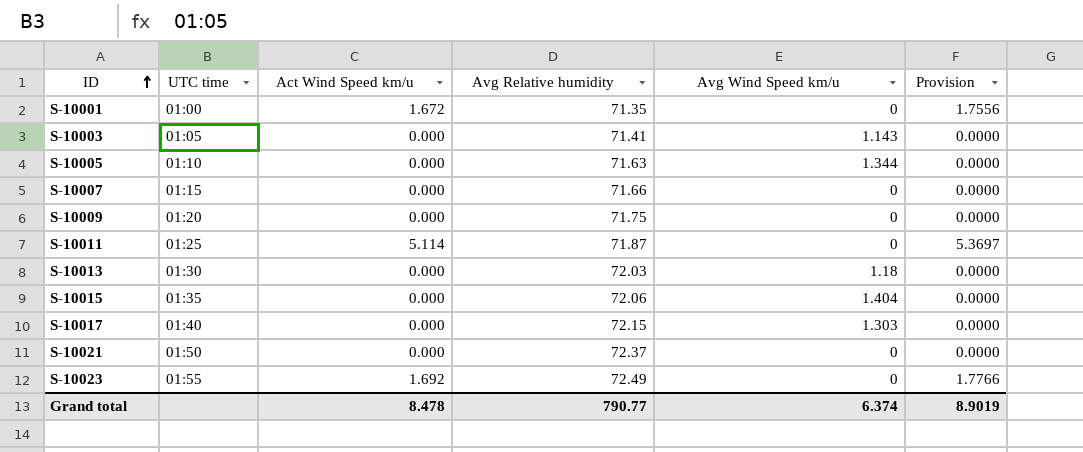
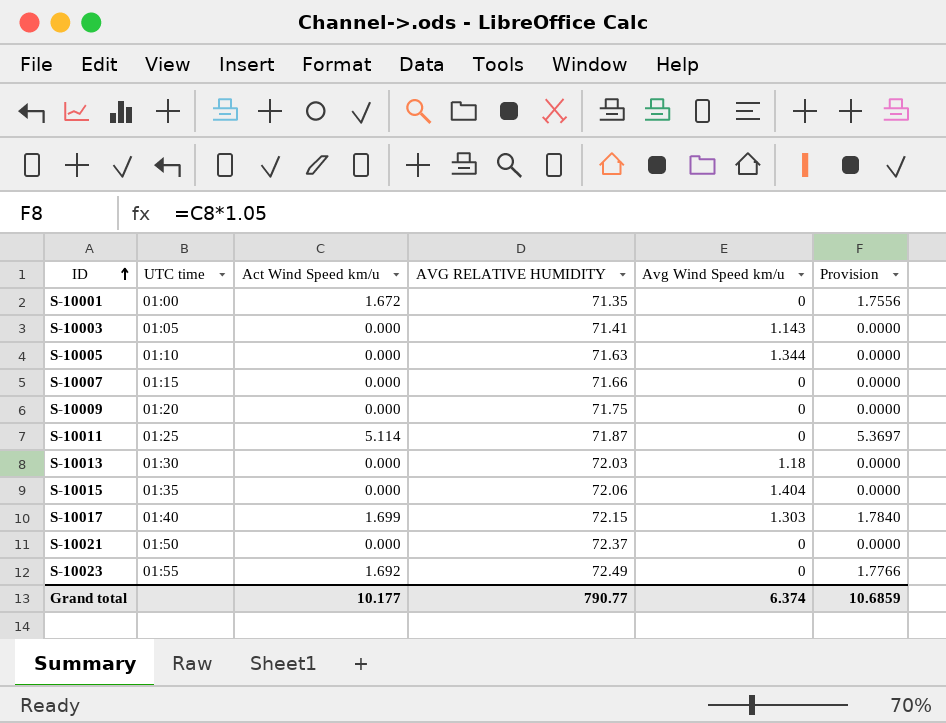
column name: Avg Relative humidity -> AVG RELATIVE HUMIDITY
S-10017 | Act Wind Speed km/u: 0.000 -> 1.699
S-10017 | Provision: 0.0000 -> 1.7840
Grand total | Act Wind Speed km/u: 8.478 -> 10.177
Grand total | Provision: 8.9019 -> 10.6859

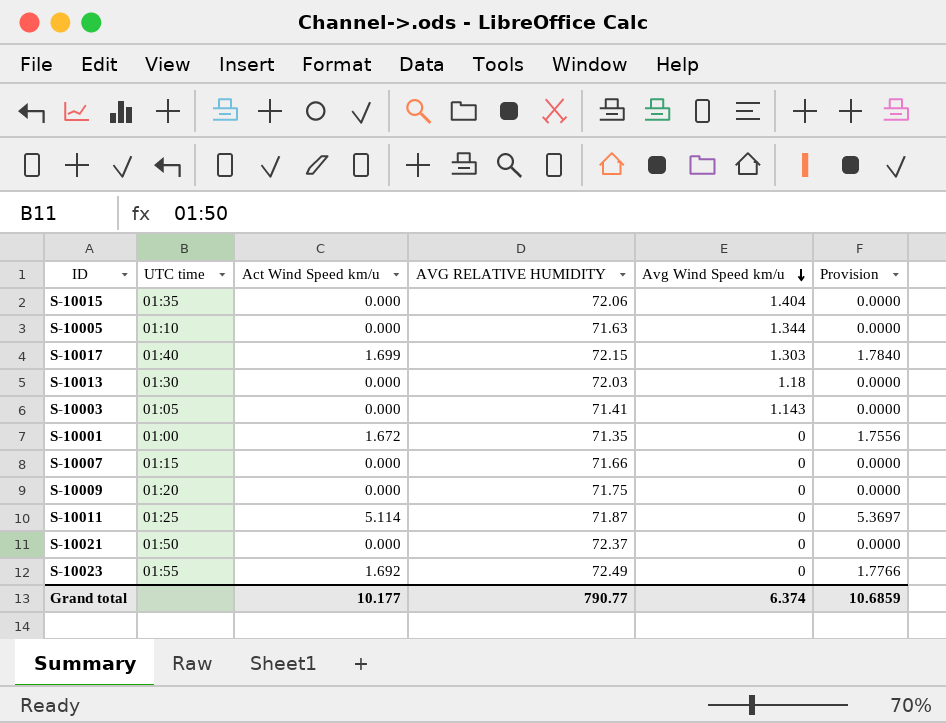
row order: ID ascending -> Avg Wind Speed km/u descending

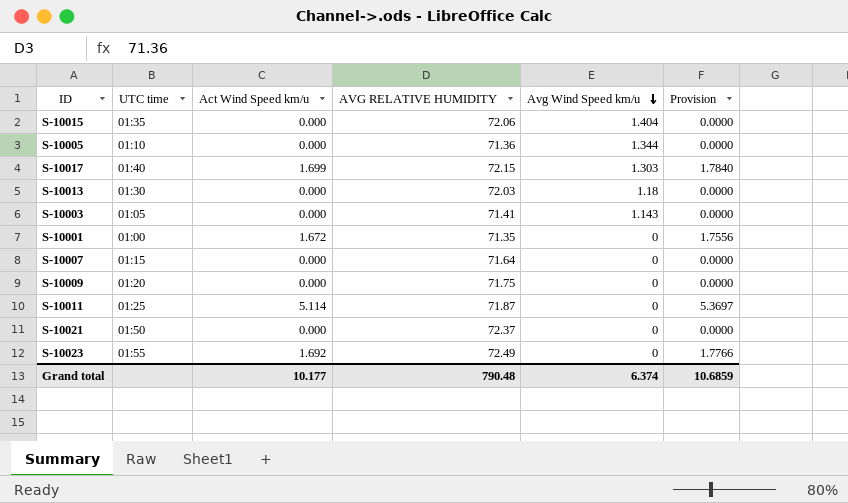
S-10005 | AVG RELATIVE HUMIDITY: 71.63 -> 71.36
S-10007 | AVG RELATIVE HUMIDITY: 71.66 -> 71.64
Grand total | AVG RELATIVE HUMIDITY: 790.77 -> 790.48

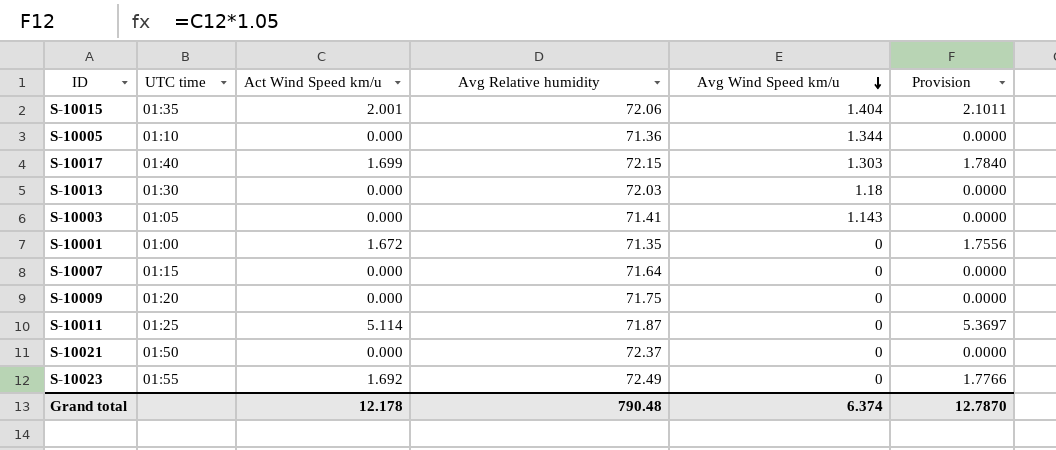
column name: AVG RELATIVE HUMIDITY -> Avg Relative humidity
S-10015 | Act Wind Speed km/u: 0.000 -> 2.001
S-10015 | Provision: 0.0000 -> 2.1011
Grand total | Act Wind Speed km/u: 10.177 -> 12.178
Grand total | Provision: 10.6859 -> 12.7870

